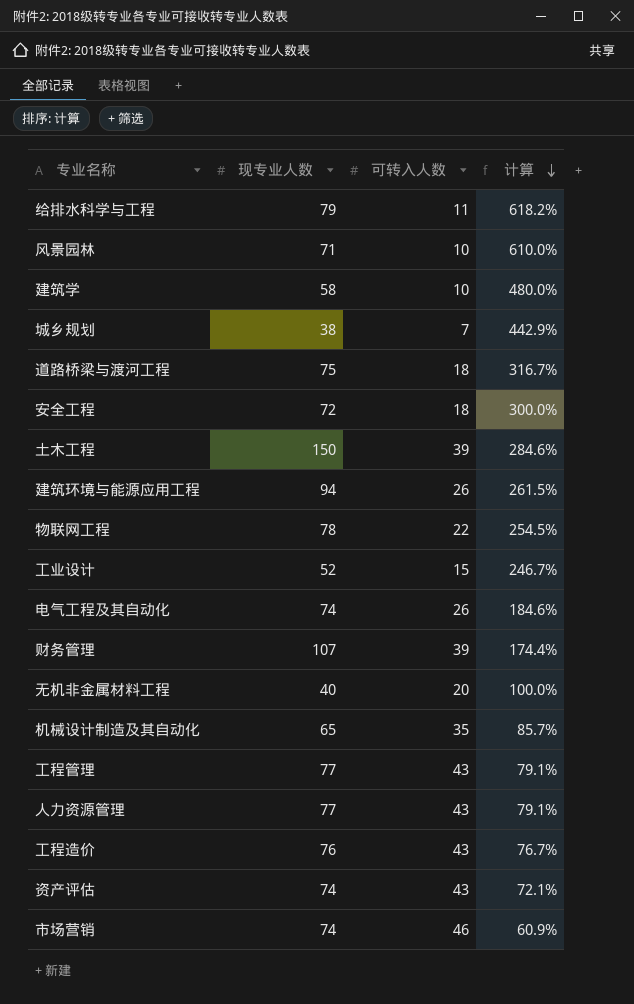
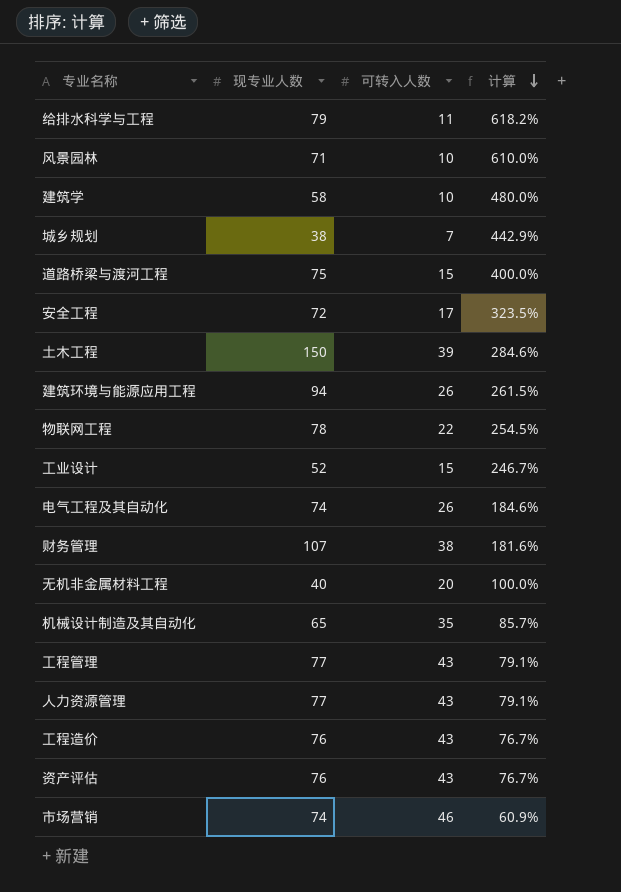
道路桥梁与渡河工程 | 可转入人数: 18 -> 15
道路桥梁与渡河工程 | 计算: 316.7% -> 400.0%
安全工程 | 可转入人数: 18 -> 17
安全工程 | 计算: 300.0% -> 323.5%
财务管理 | 可转入人数: 39 -> 38
财务管理 | 计算: 174.4% -> 181.6%
资产评估 | 现专业人数: 74 -> 76
资产评估 | 计算: 72.1% -> 76.7%

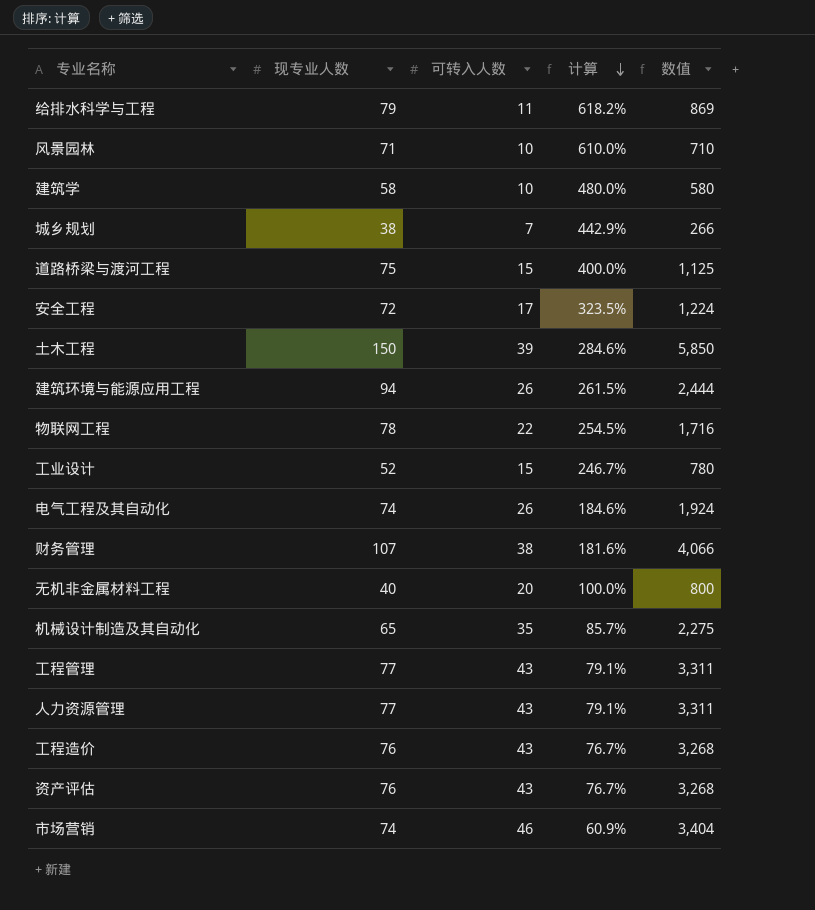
column 数值 | formula: none -> [现专业人数] * [可转入人数]

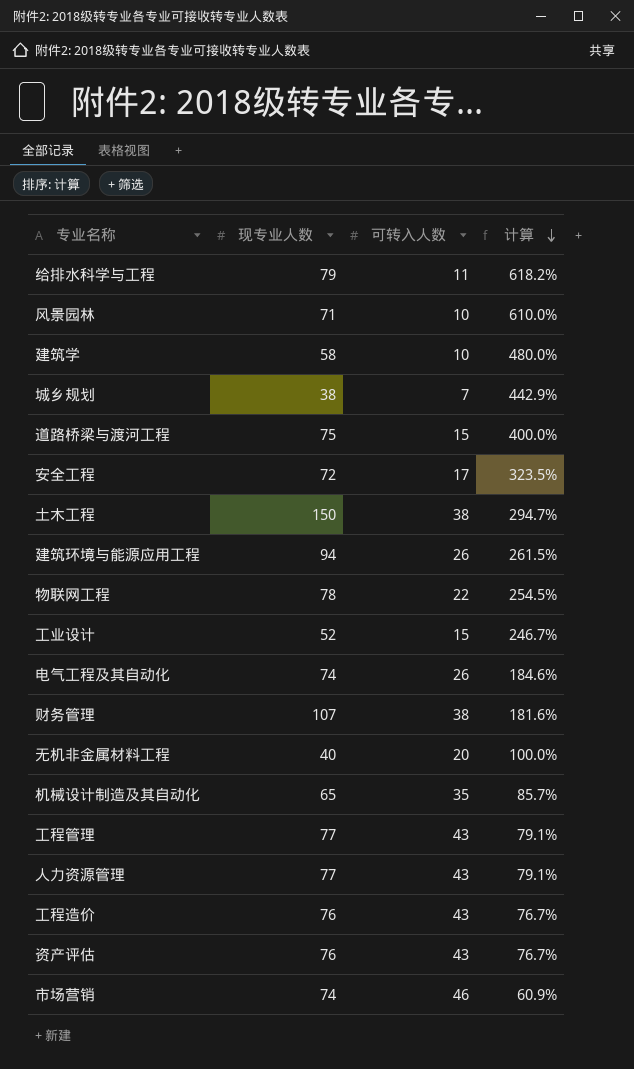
column 数值 | formula: [现专业人数] * [可转入人数] -> none
土木工程 | 可转入人数: 39 -> 38
土木工程 | 计算: 284.6% -> 294.7%

